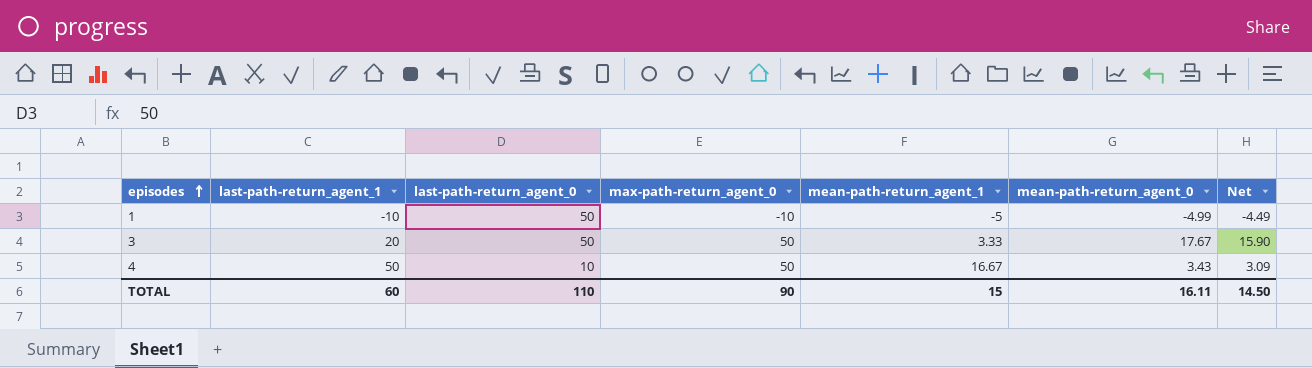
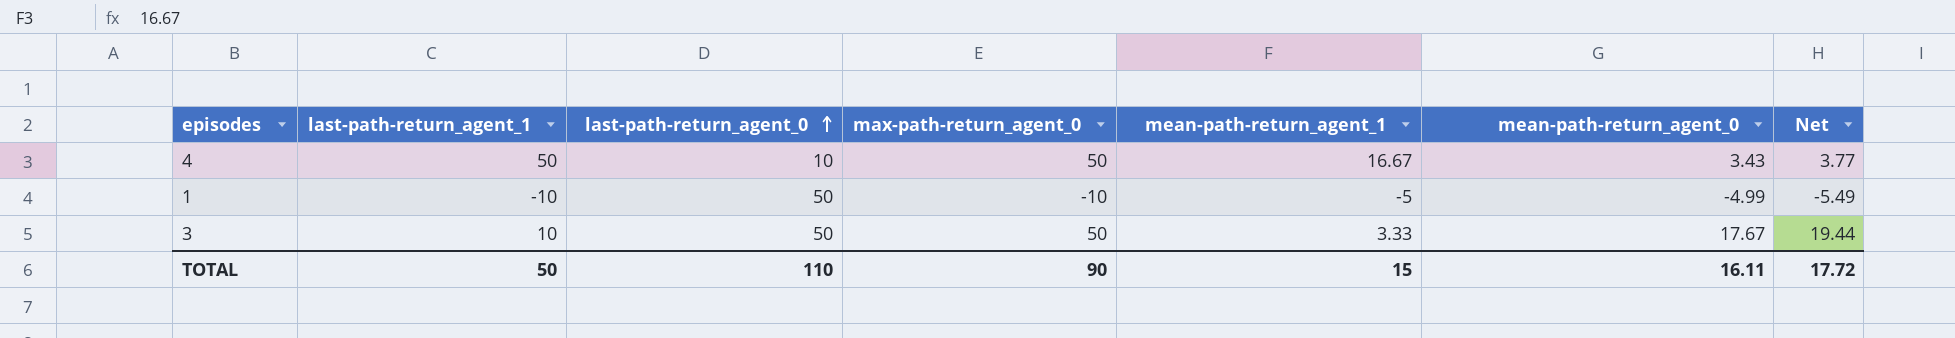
row order: episodes ascending -> last-path-return_agent_0 ascending
column Net | formula: [mean-path-return_agent_0] * 0.9 -> [mean-path-return_agent_0] * 1.1
3 | last-path-return_agent_1: 20 -> 10
TOTAL | last-path-return_agent_1: 60 -> 50
TOTAL | Net: 14.50 -> 17.72

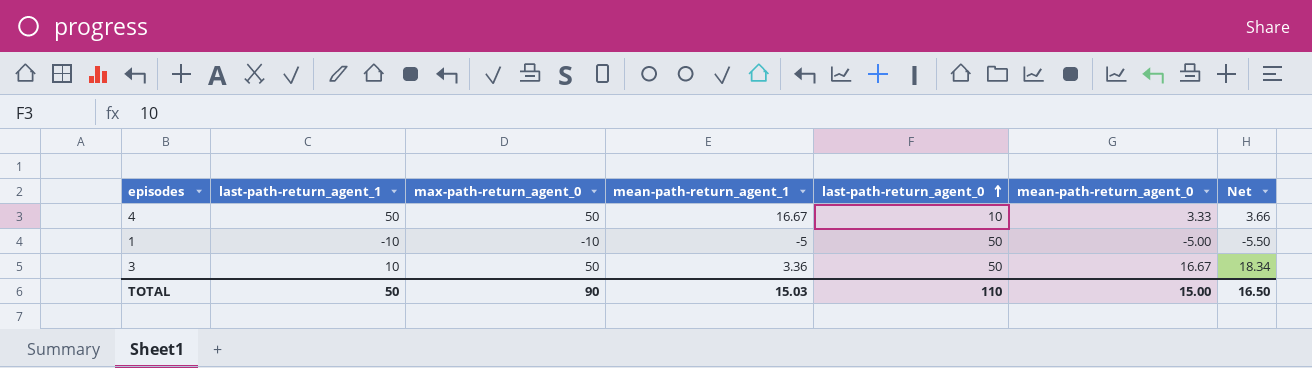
column last-path-return_agent_0 | position: 3 -> 5
4 | mean-path-return_agent_0: 3.43 -> 3.33
4 | Net: 3.77 -> 3.66
1 | mean-path-return_agent_0: -4.99 -> -5.00
1 | Net: -5.49 -> -5.50
3 | mean-path-return_agent_1: 3.33 -> 3.36
3 | mean-path-return_agent_0: 17.67 -> 16.67
3 | Net: 19.44 -> 18.34
TOTAL | mean-path-return_agent_1: 15 -> 15.03
TOTAL | mean-path-return_agent_0: 16.11 -> 15.00
TOTAL | Net: 17.72 -> 16.50

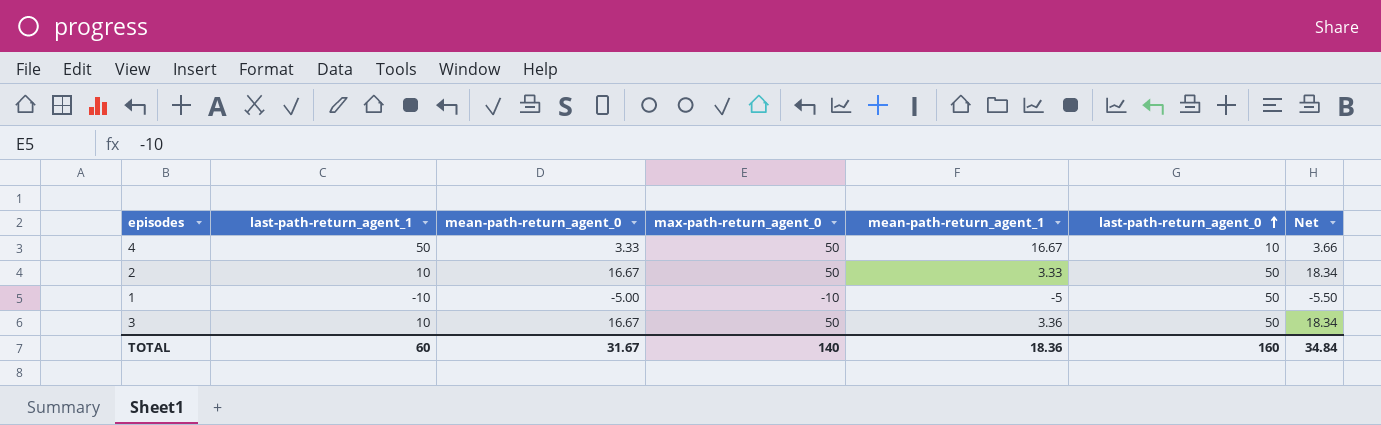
column mean-path-return_agent_0 | position: 6 -> 3
row 2: none -> 10 | 16.67 | 50 | 3.33 | 50 | 18.34
TOTAL | last-path-return_agent_1: 50 -> 60
TOTAL | mean-path-return_agent_0: 15.00 -> 31.67
TOTAL | max-path-return_agent_0: 90 -> 140
TOTAL | mean-path-return_agent_1: 15.03 -> 18.36
TOTAL | last-path-return_agent_0: 110 -> 160
TOTAL | Net: 16.50 -> 34.84

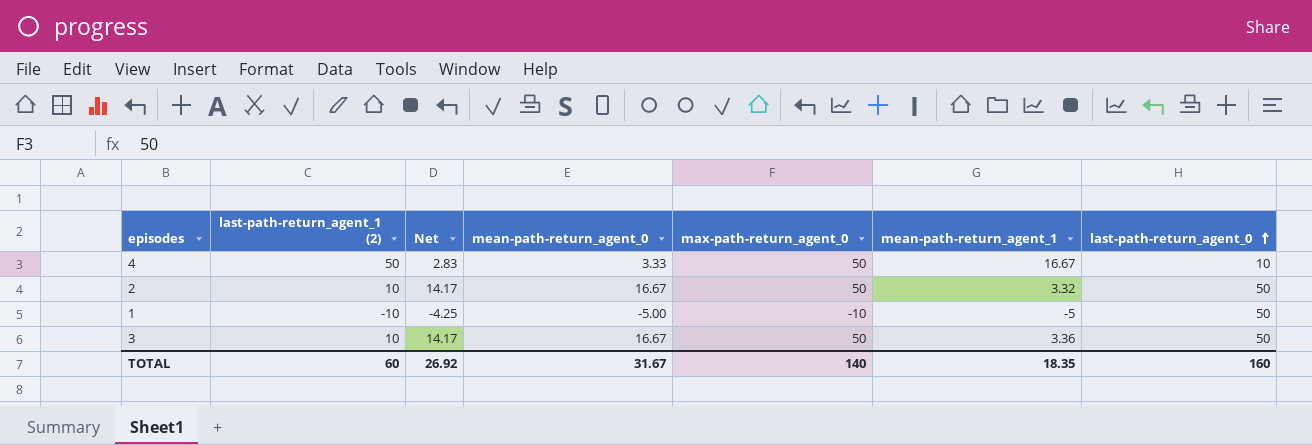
column name: last-path-return_agent_1 -> last-path-return_agent_1 (2)
column Net | formula: [mean-path-return_agent_0] * 1.1 -> [mean-path-return_agent_0] * 0.85
column Net | position: 7 -> 3
2 | mean-path-return_agent_1: 3.33 -> 3.32
TOTAL | Net: 34.84 -> 26.92
TOTAL | mean-path-return_agent_1: 18.36 -> 18.35

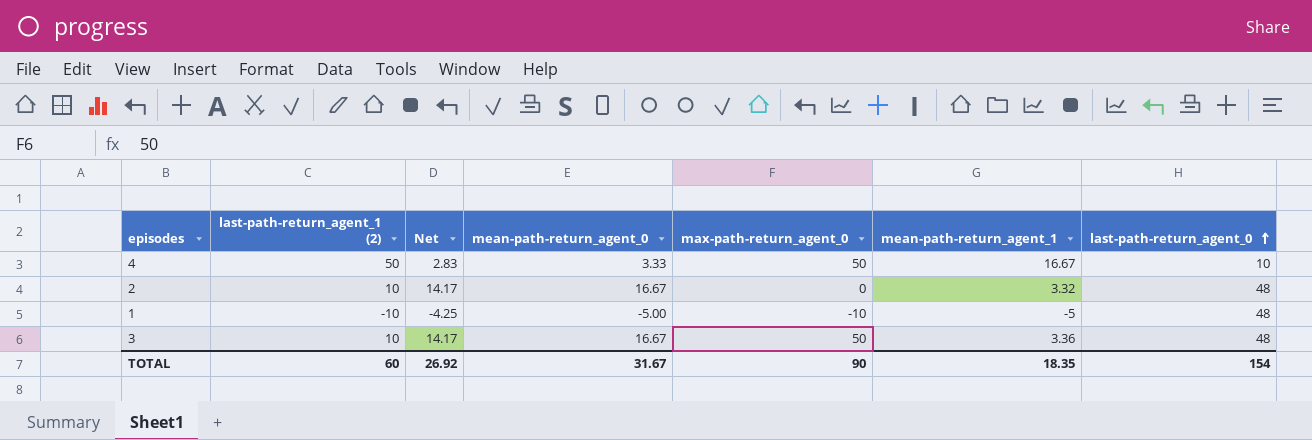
2 | max-path-return_agent_0: 50 -> 0
2 | last-path-return_agent_0: 50 -> 48
1 | last-path-return_agent_0: 50 -> 48
3 | last-path-return_agent_0: 50 -> 48
TOTAL | max-path-return_agent_0: 140 -> 90
TOTAL | last-path-return_agent_0: 160 -> 154

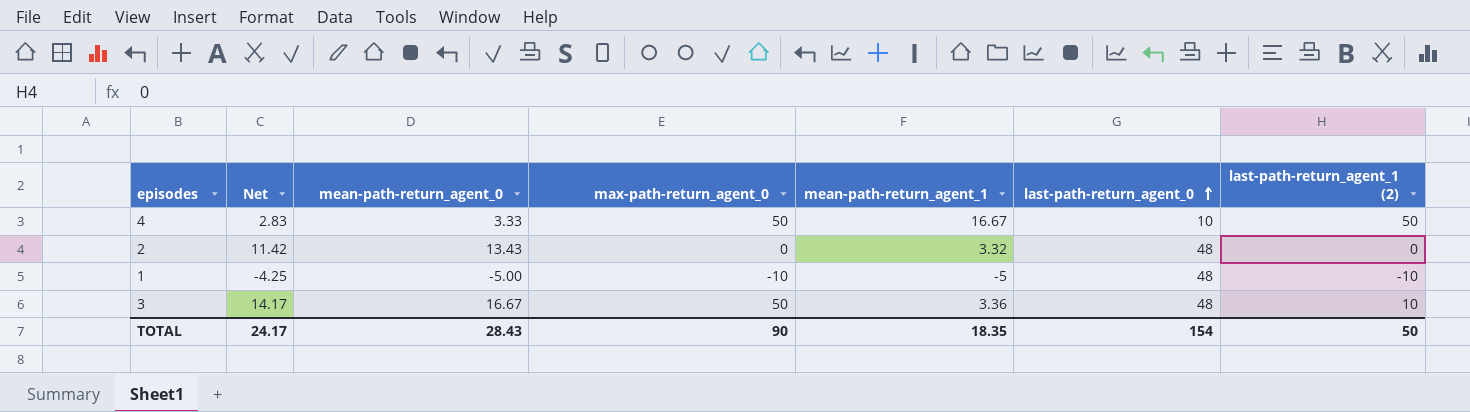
column last-path-return_agent_1 (2) | position: 2 -> 7
2 | Net: 14.17 -> 11.42
2 | mean-path-return_agent_0: 16.67 -> 13.43
2 | last-path-return_agent_1 (2): 10 -> 0
TOTAL | Net: 26.92 -> 24.17
TOTAL | mean-path-return_agent_0: 31.67 -> 28.43
TOTAL | last-path-return_agent_1 (2): 60 -> 50

